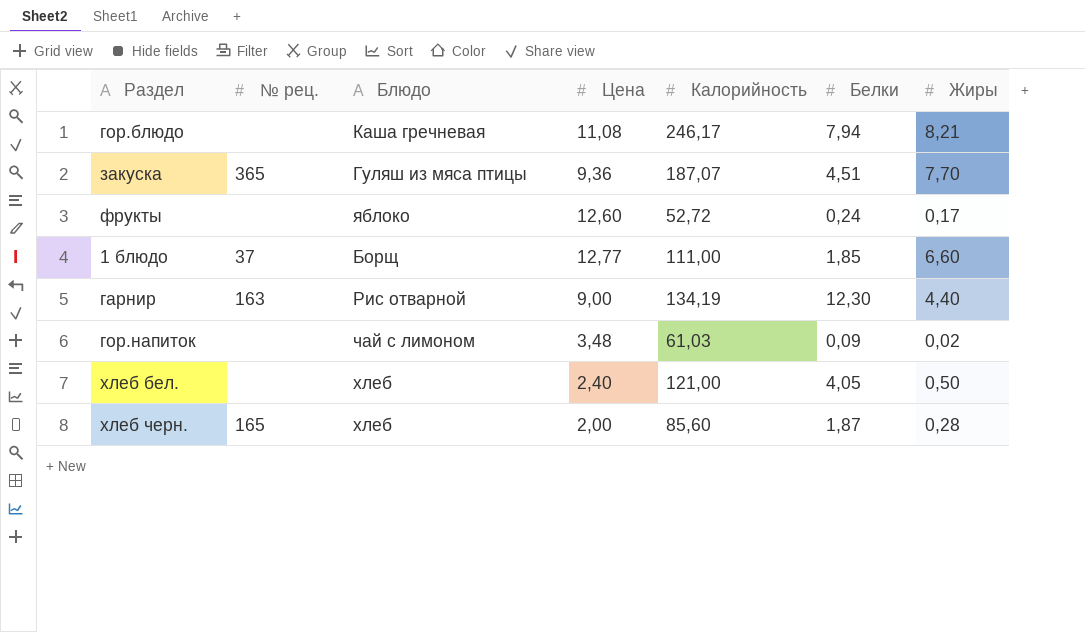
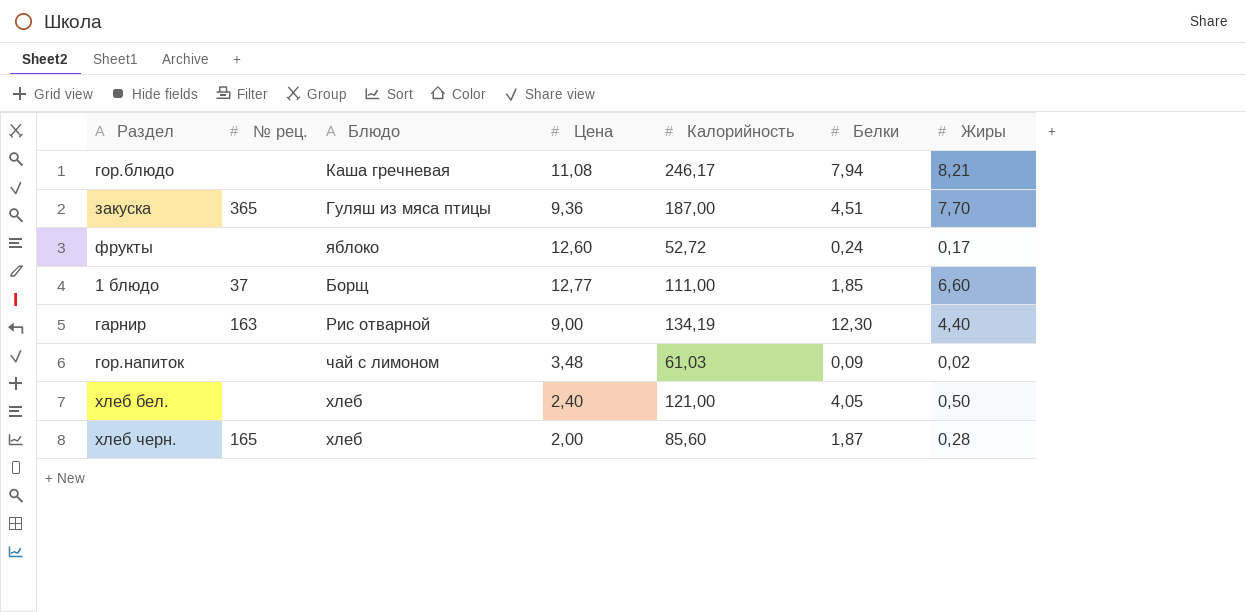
закуска | Калорийность: 187,07 -> 187,00

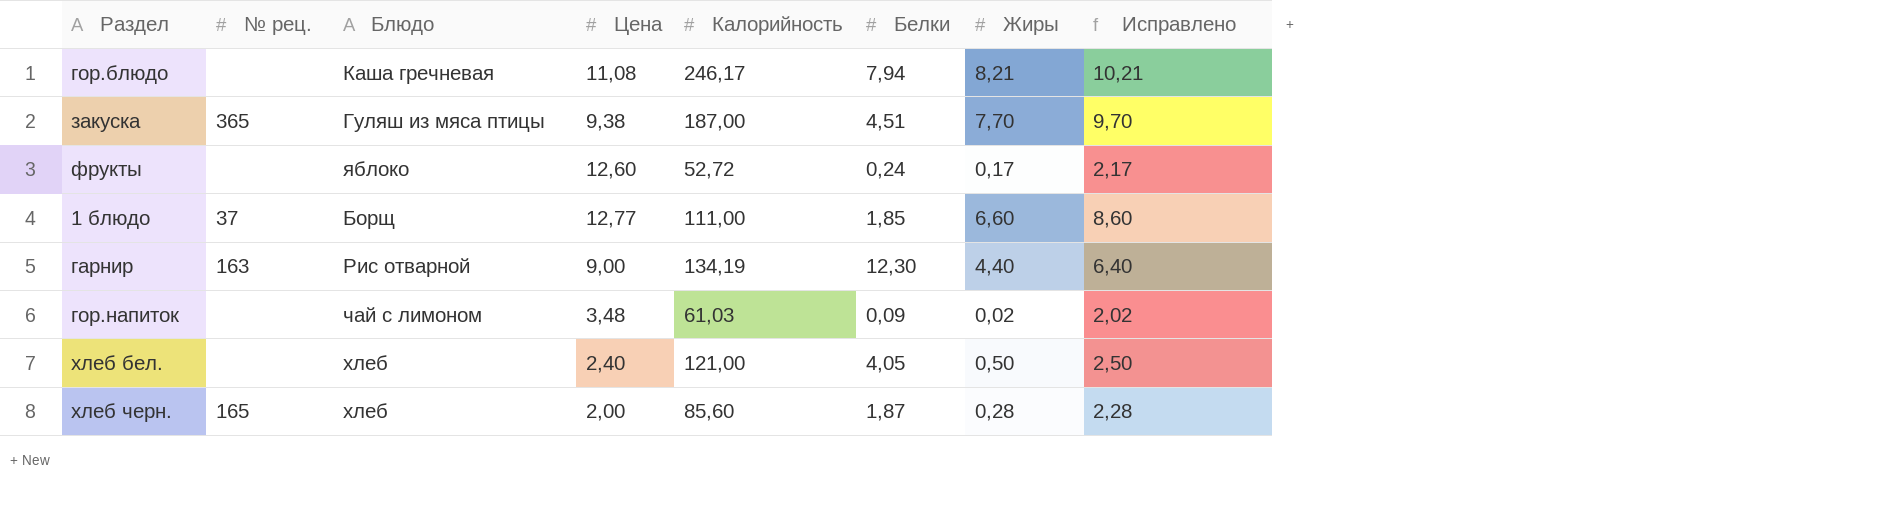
column Исправлено | formula: none -> [Жиры] + 2
закуска | Цена: 9,36 -> 9,38

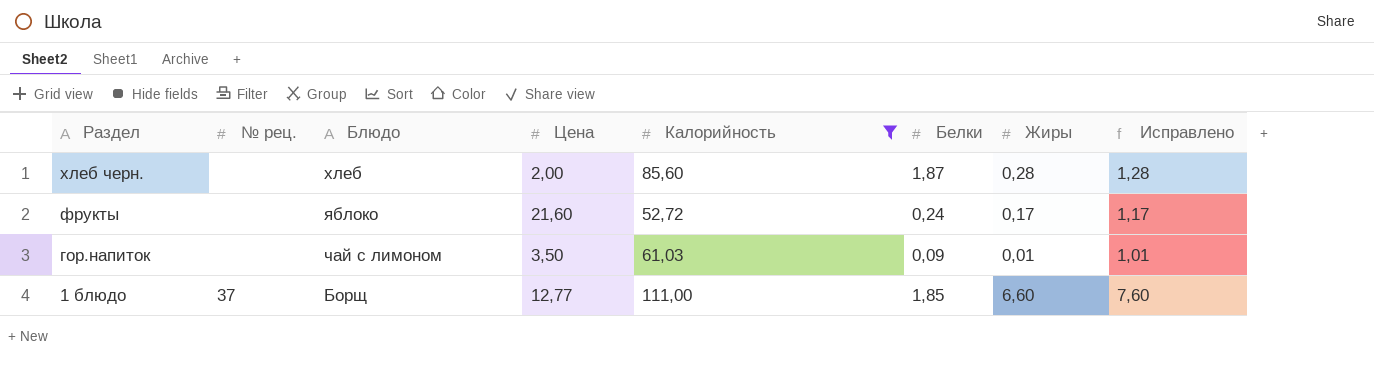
filter: none -> Калорийность <= 111,00
row order: none -> Раздел descending
column Исправлено | formula: [Жиры] + 2 -> [Жиры] + 1
хлеб черн. | № рец.: 165 -> none
фрукты | Цена: 12,60 -> 21,60
гор.напиток | Цена: 3,48 -> 3,50
гор.напиток | Жиры: 0,02 -> 0,01

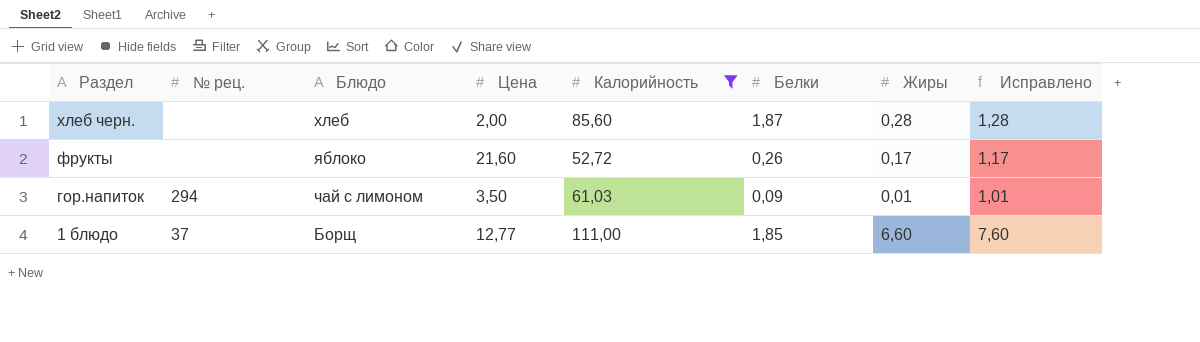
фрукты | Белки: 0,24 -> 0,26
гор.напиток | № рец.: none -> 294

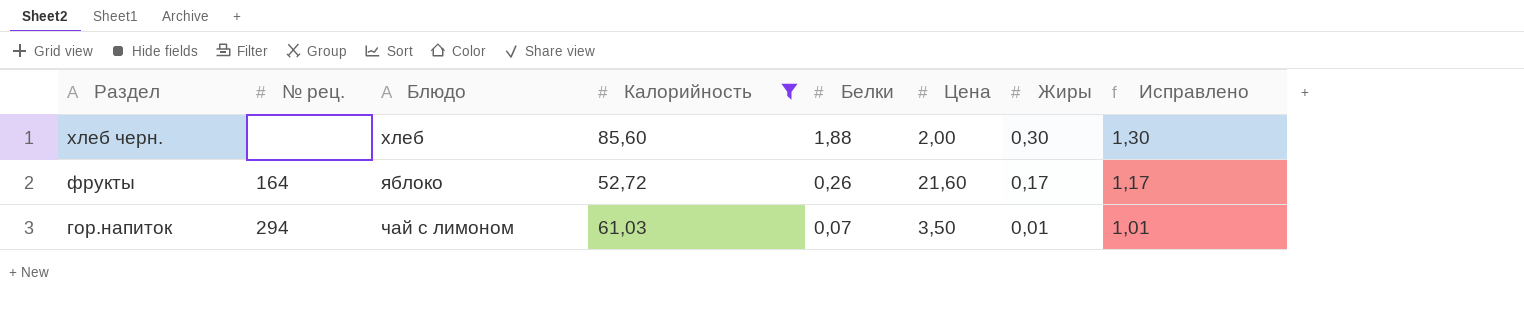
column Цена | position: 4 -> 6
row 1 блюдо: 37 | Борщ | 12,77 | 111,00 | 1,85 | 6,60 | 7,60 -> none
хлеб черн. | Белки: 1,87 -> 1,88
хлеб черн. | Жиры: 0,28 -> 0,30
хлеб черн. | Исправлено: 1,28 -> 1,30
фрукты | № рец.: none -> 164
гор.напиток | Белки: 0,09 -> 0,07

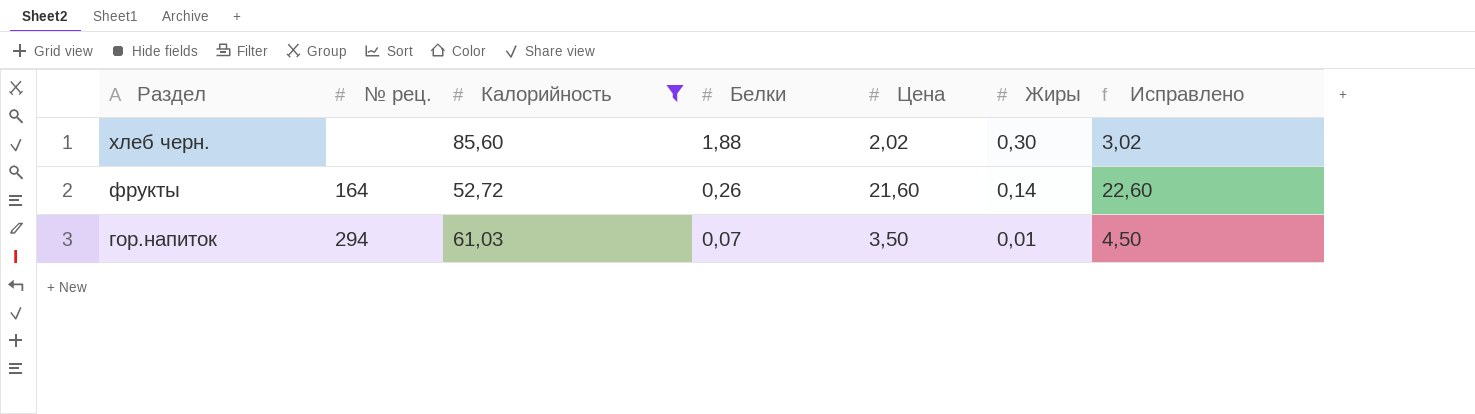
column Блюдо | position: 3 -> none
column Исправлено | formula: [Жиры] + 1 -> [Цена] + 1
хлеб черн. | Цена: 2,00 -> 2,02
фрукты | Жиры: 0,17 -> 0,14

